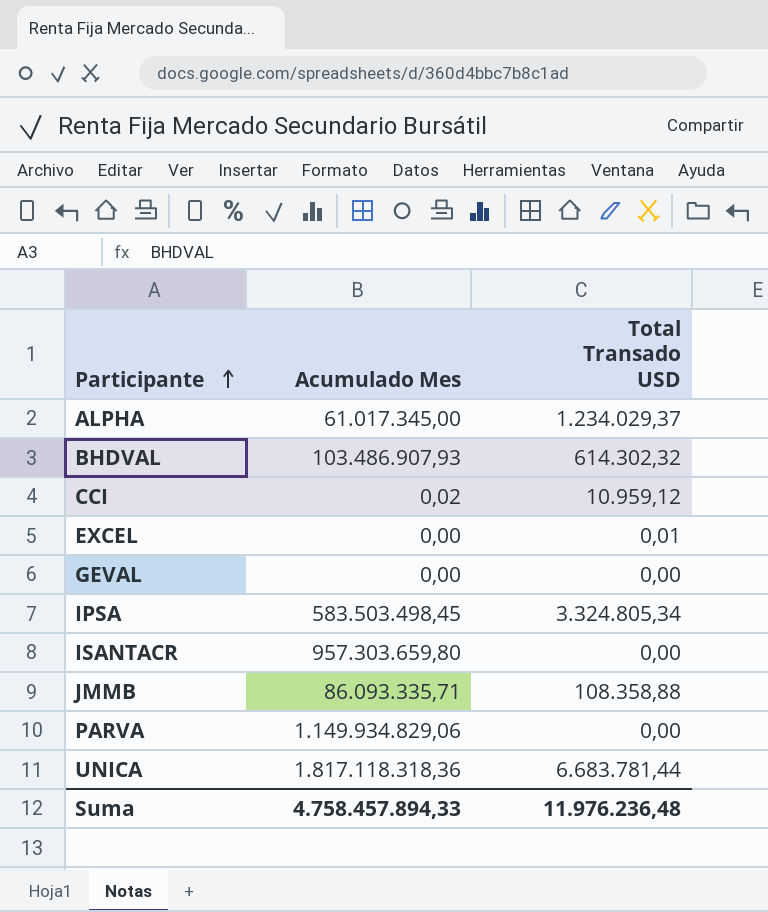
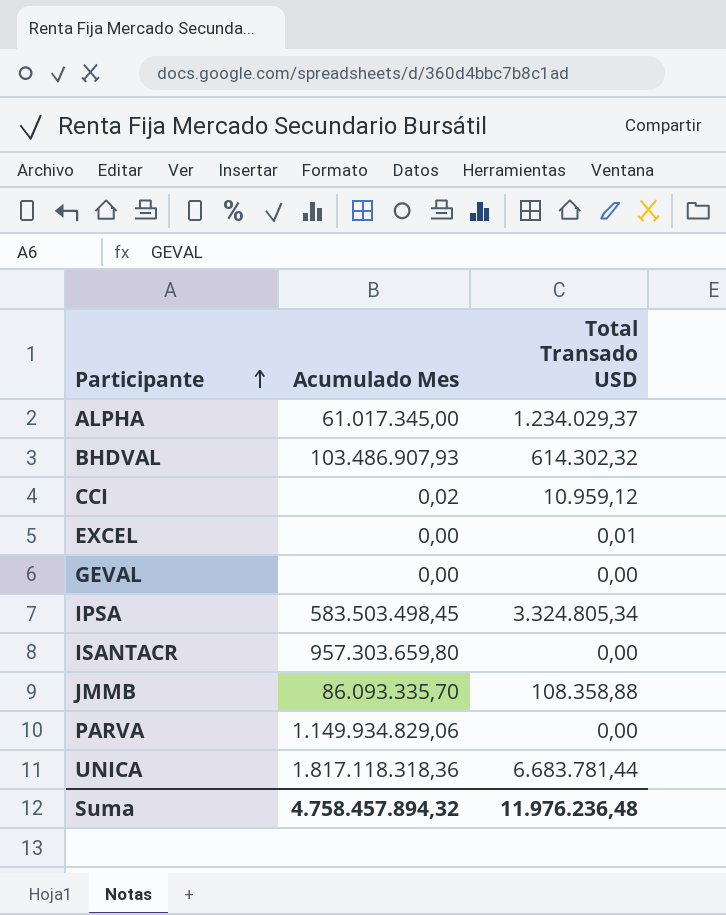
JMMB | Acumulado Mes: 86.093.335,71 -> 86.093.335,70
Suma | Acumulado Mes: 4.758.457.894,33 -> 4.758.457.894,32

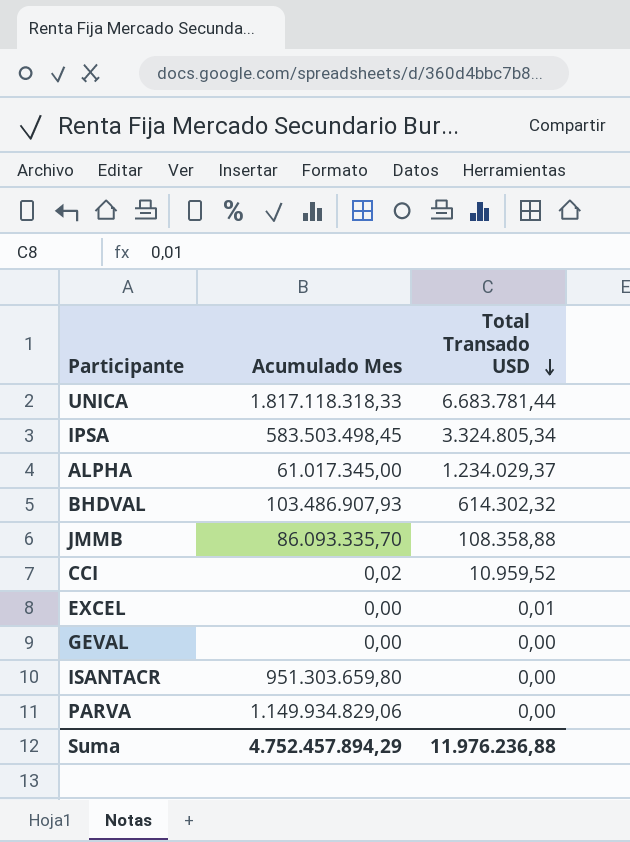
row order: Participante ascending -> Total Transado USD descending
UNICA | Acumulado Mes: 1.817.118.318,36 -> 1.817.118.318,33
CCI | Total Transado USD: 10.959,12 -> 10.959,52
ISANTACR | Acumulado Mes: 957.303.659,80 -> 951.303.659,80
Suma | Acumulado Mes: 4.758.457.894,32 -> 4.752.457.894,29
Suma | Total Transado USD: 11.976.236,48 -> 11.976.236,88

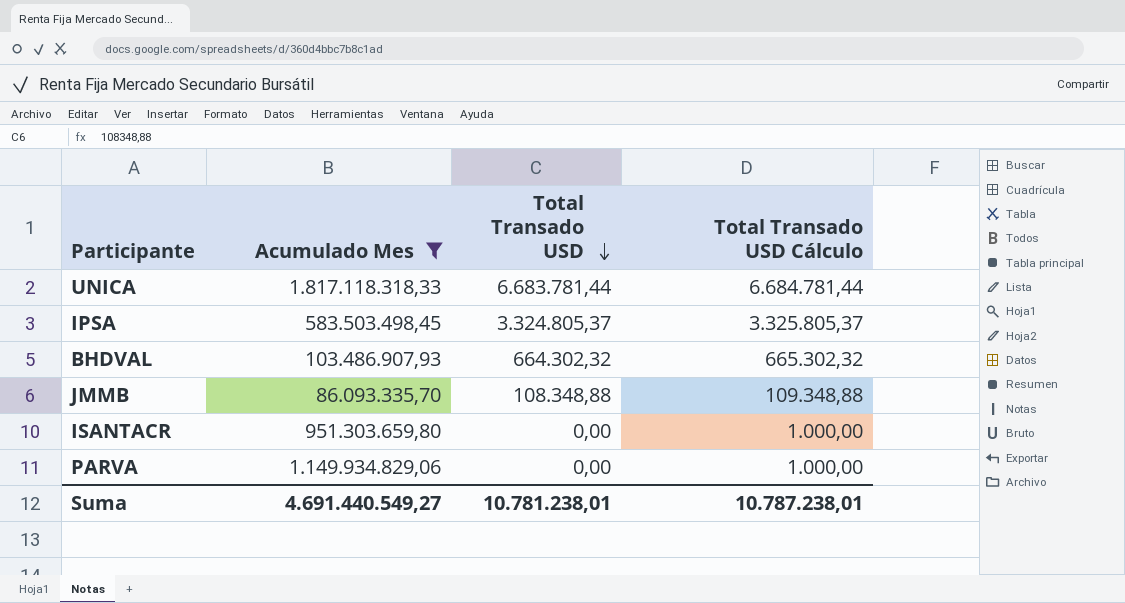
filter: none -> Acumulado Mes >= 86.093.335,70
column Total Transado USD Cálculo | formula: none -> [Total Transado USD] + 1000
IPSA | Total Transado USD: 3.324.805,34 -> 3.324.805,37
BHDVAL | Total Transado USD: 614.302,32 -> 664.302,32
JMMB | Total Transado USD: 108.358,88 -> 108.348,88
Suma | Acumulado Mes: 4.752.457.894,29 -> 4.691.440.549,27
Suma | Total Transado USD: 11.976.236,88 -> 10.781.238,01

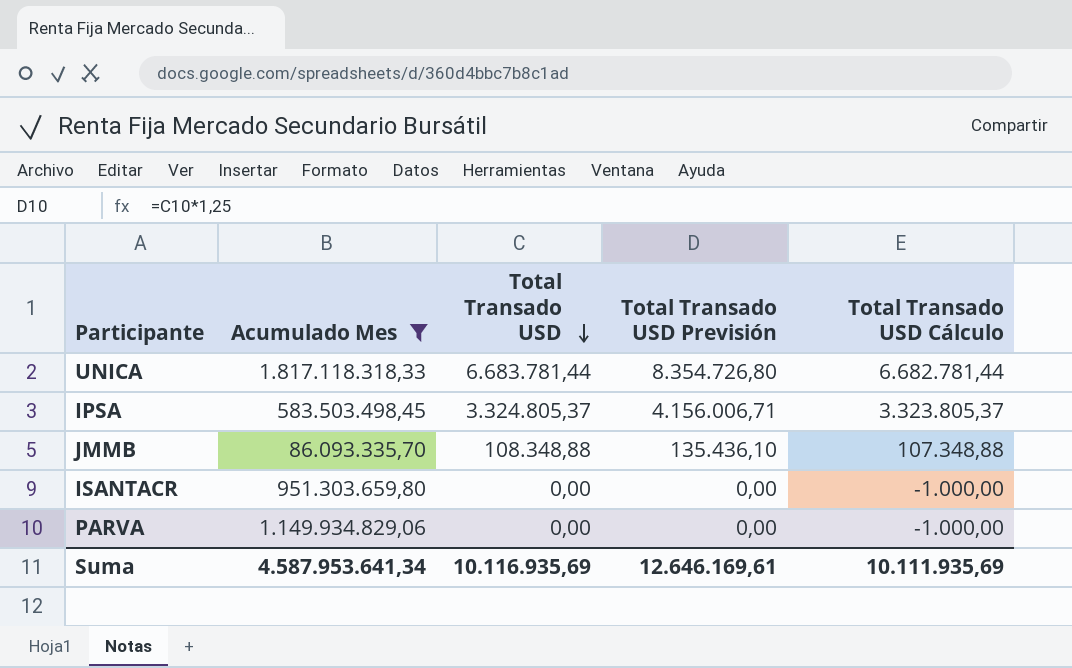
column Total Transado USD Previsión | formula: none -> [Total Transado USD] * 1,25
column Total Transado USD Cálculo | formula: [Total Transado USD] + 1000 -> [Total Transado USD] - 1000
row BHDVAL: 103.486.907,93 | 664.302,32 | 665.302,32 -> none
Suma | Acumulado Mes: 4.691.440.549,27 -> 4.587.953.641,34
Suma | Total Transado USD: 10.781.238,01 -> 10.116.935,69
Suma | Total Transado USD Cálculo: 10.787.238,01 -> 10.111.935,69

